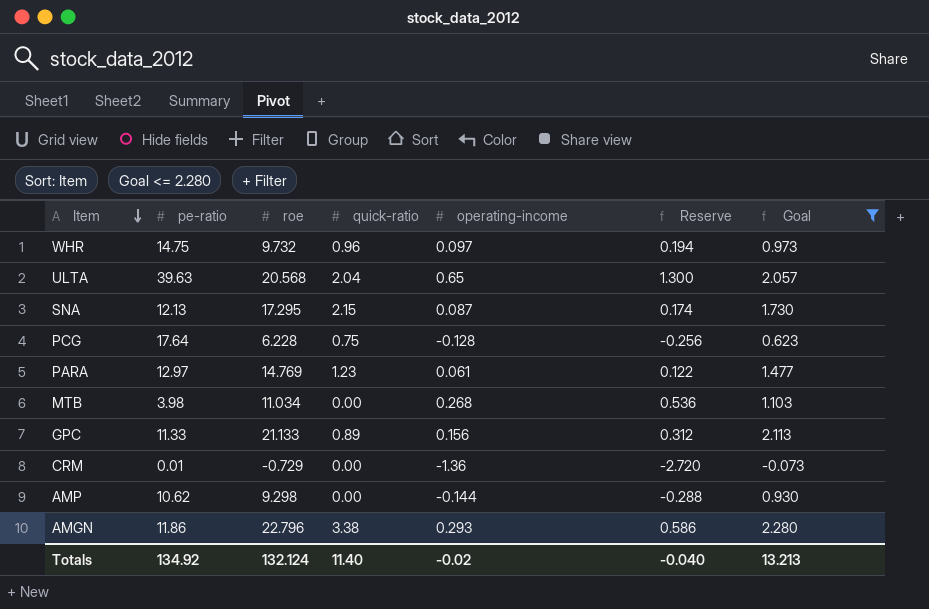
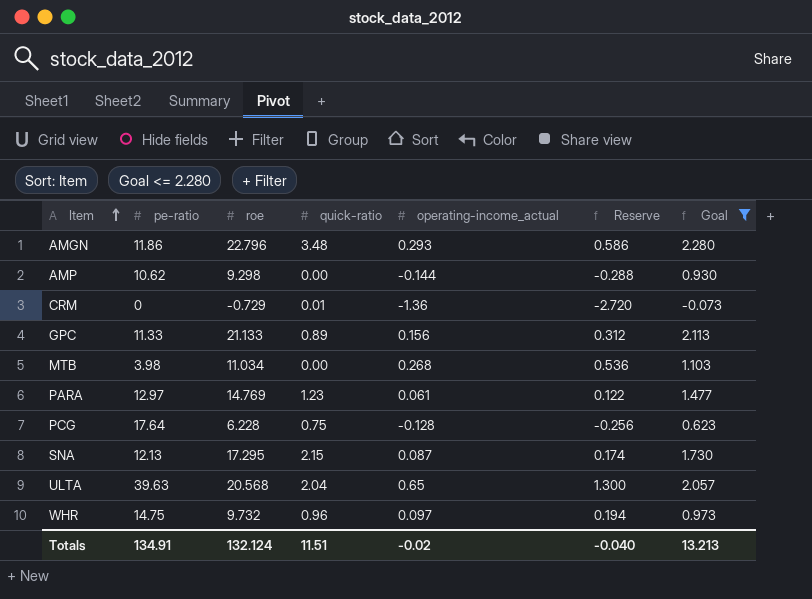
row order: Item descending -> Item ascending
column name: operating-income -> operating-income_actual
AMGN | quick-ratio: 3.38 -> 3.48
CRM | pe-ratio: 0.01 -> 0
CRM | quick-ratio: 0.00 -> 0.01
Totals | pe-ratio: 134.92 -> 134.91
Totals | quick-ratio: 11.40 -> 11.51

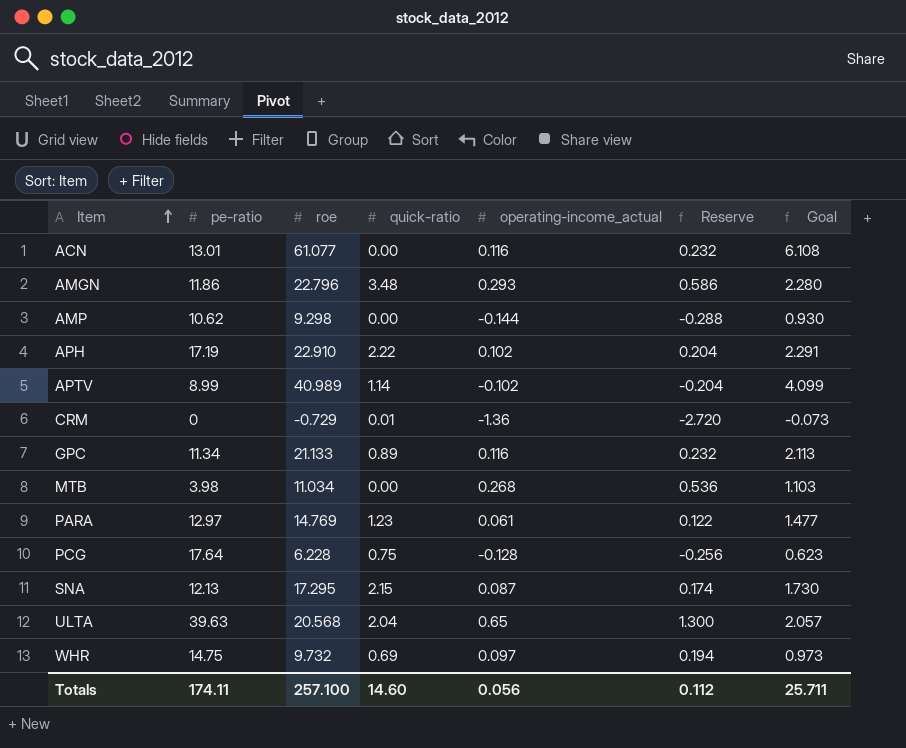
filter: Goal <= 2.280 -> none
GPC | pe-ratio: 11.33 -> 11.34
GPC | operating-income_actual: 0.156 -> 0.116
GPC | Reserve: 0.312 -> 0.232
WHR | quick-ratio: 0.96 -> 0.69
Totals | pe-ratio: 134.91 -> 174.11
Totals | roe: 132.124 -> 257.100
Totals | quick-ratio: 11.51 -> 14.60
Totals | operating-income_actual: -0.02 -> 0.056
Totals | Reserve: -0.040 -> 0.112
Totals | Goal: 13.213 -> 25.711

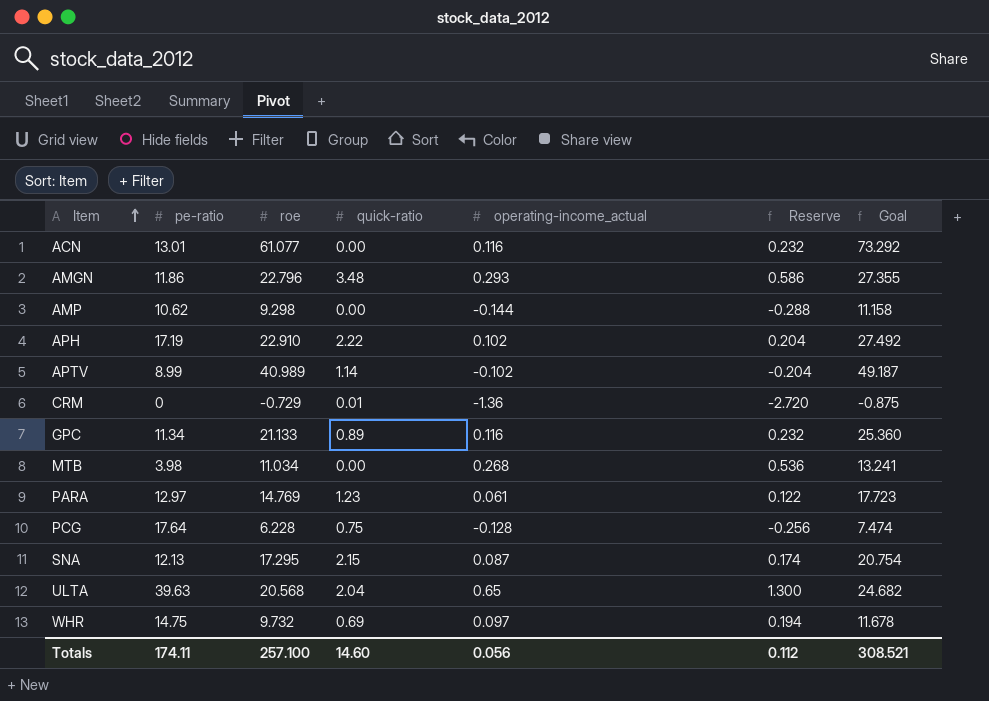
column Goal | formula: [roe] * 0.1 -> [roe] * 1.2
Totals | Goal: 25.711 -> 308.521

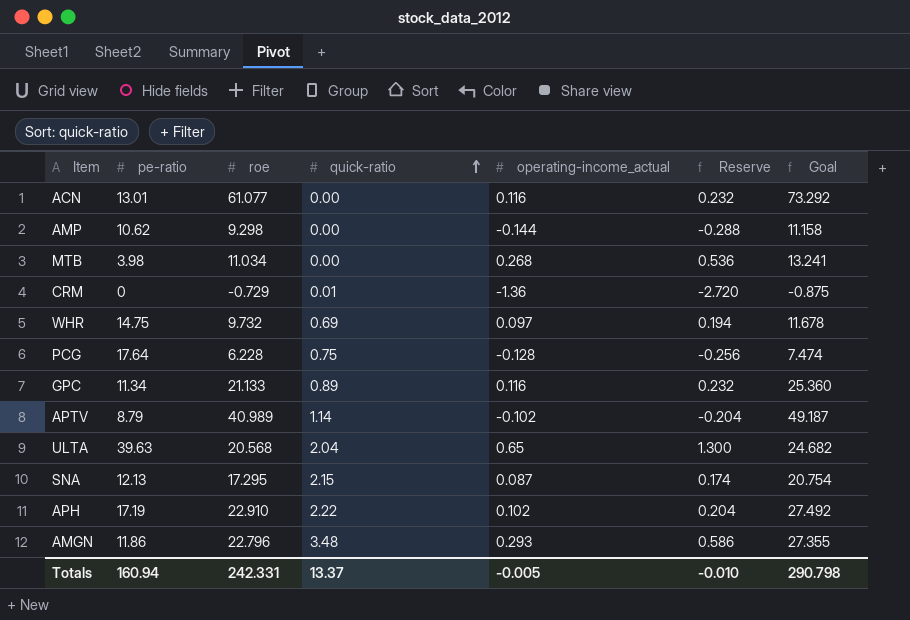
row order: Item ascending -> quick-ratio ascending
row PARA: 12.97 | 14.769 | 1.23 | 0.061 | 0.122 | 17.723 -> none
APTV | pe-ratio: 8.99 -> 8.79
Totals | pe-ratio: 174.11 -> 160.94
Totals | roe: 257.100 -> 242.331
Totals | quick-ratio: 14.60 -> 13.37
Totals | operating-income_actual: 0.056 -> -0.005
Totals | Reserve: 0.112 -> -0.010
Totals | Goal: 308.521 -> 290.798

